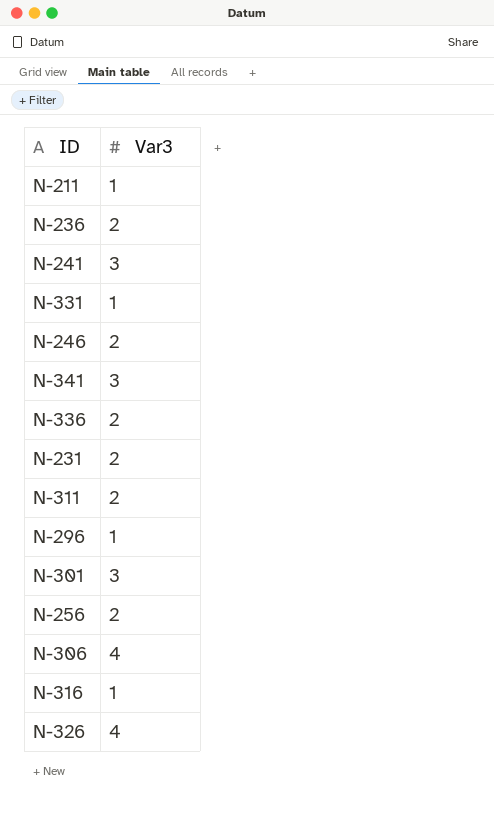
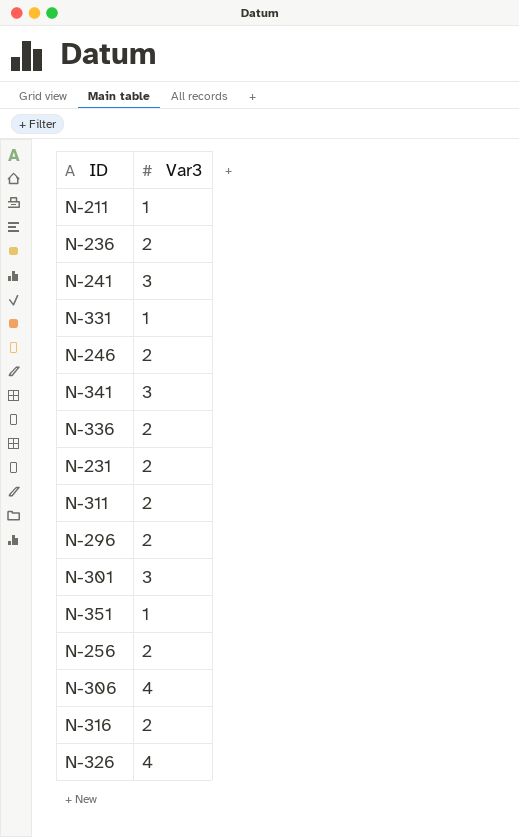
N-296 | Var3: 1 -> 2
row N-351: none -> 1
N-316 | Var3: 1 -> 2

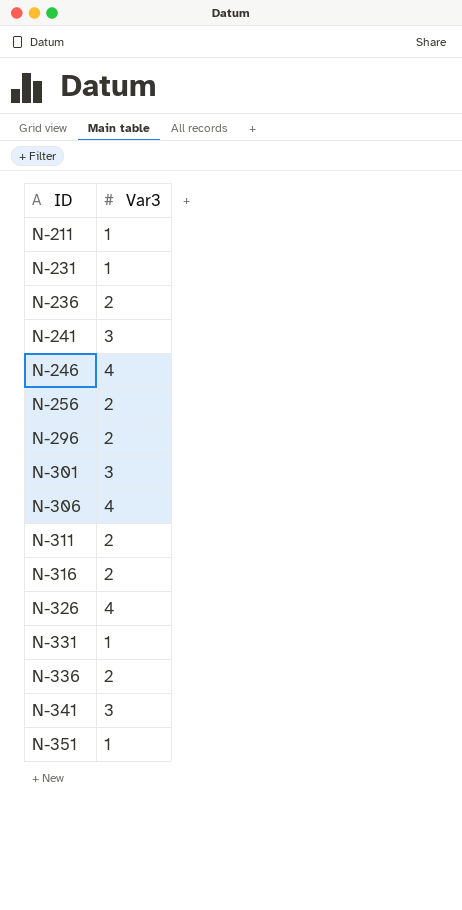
row order: none -> ID ascending
N-231 | Var3: 2 -> 1
N-246 | Var3: 2 -> 4

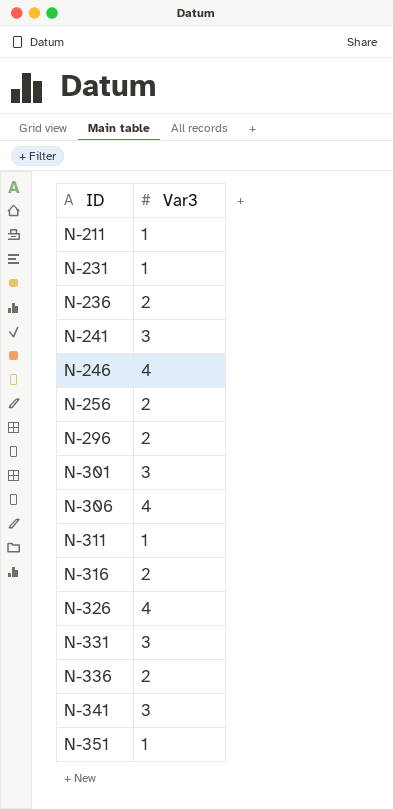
N-311 | Var3: 2 -> 1
N-331 | Var3: 1 -> 3

